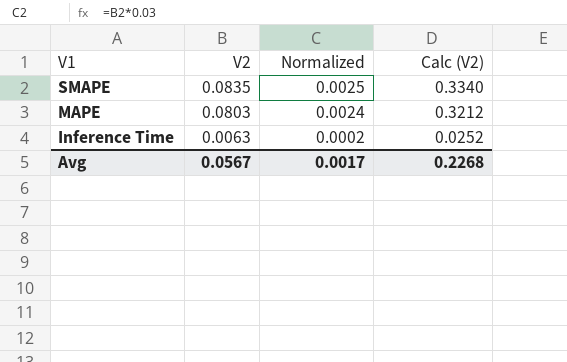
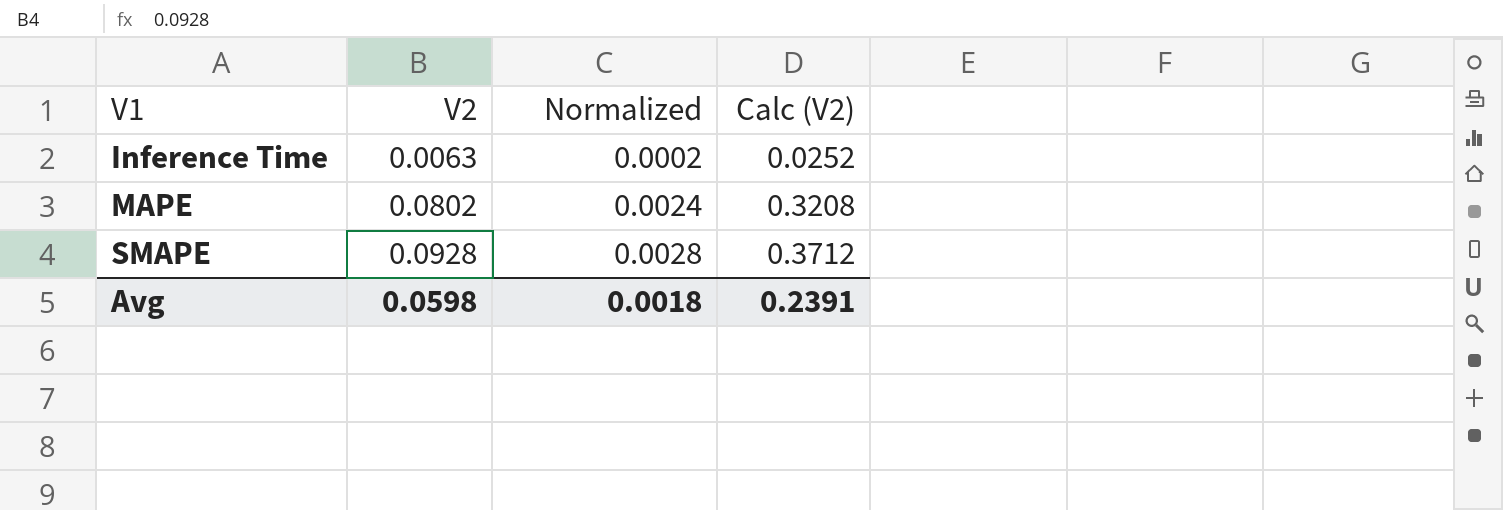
row order: V1 descending -> V1 ascending
MAPE | V2: 0.0803 -> 0.0802
MAPE | Calc (V2): 0.3212 -> 0.3208
SMAPE | V2: 0.0835 -> 0.0928
SMAPE | Normalized: 0.0025 -> 0.0028
SMAPE | Calc (V2): 0.3340 -> 0.3712
Avg | V2: 0.0567 -> 0.0598
Avg | Normalized: 0.0017 -> 0.0018
Avg | Calc (V2): 0.2268 -> 0.2391

